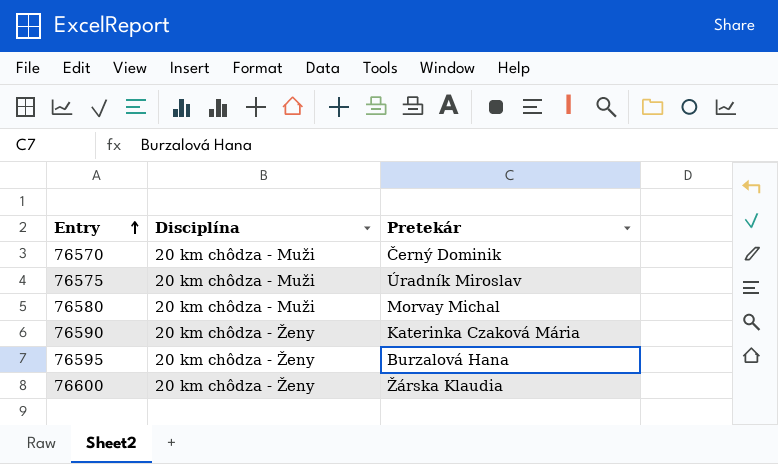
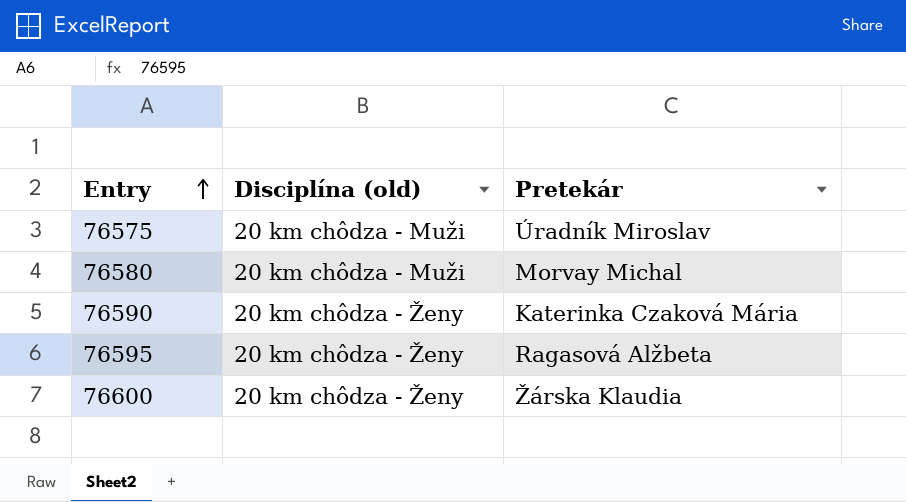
column name: Disciplína -> Disciplína (old)
row 76570: 20 km chôdza - Muži | Černý Dominik -> none
76595 | Pretekár: Burzalová Hana -> Ragasová Alžbeta

